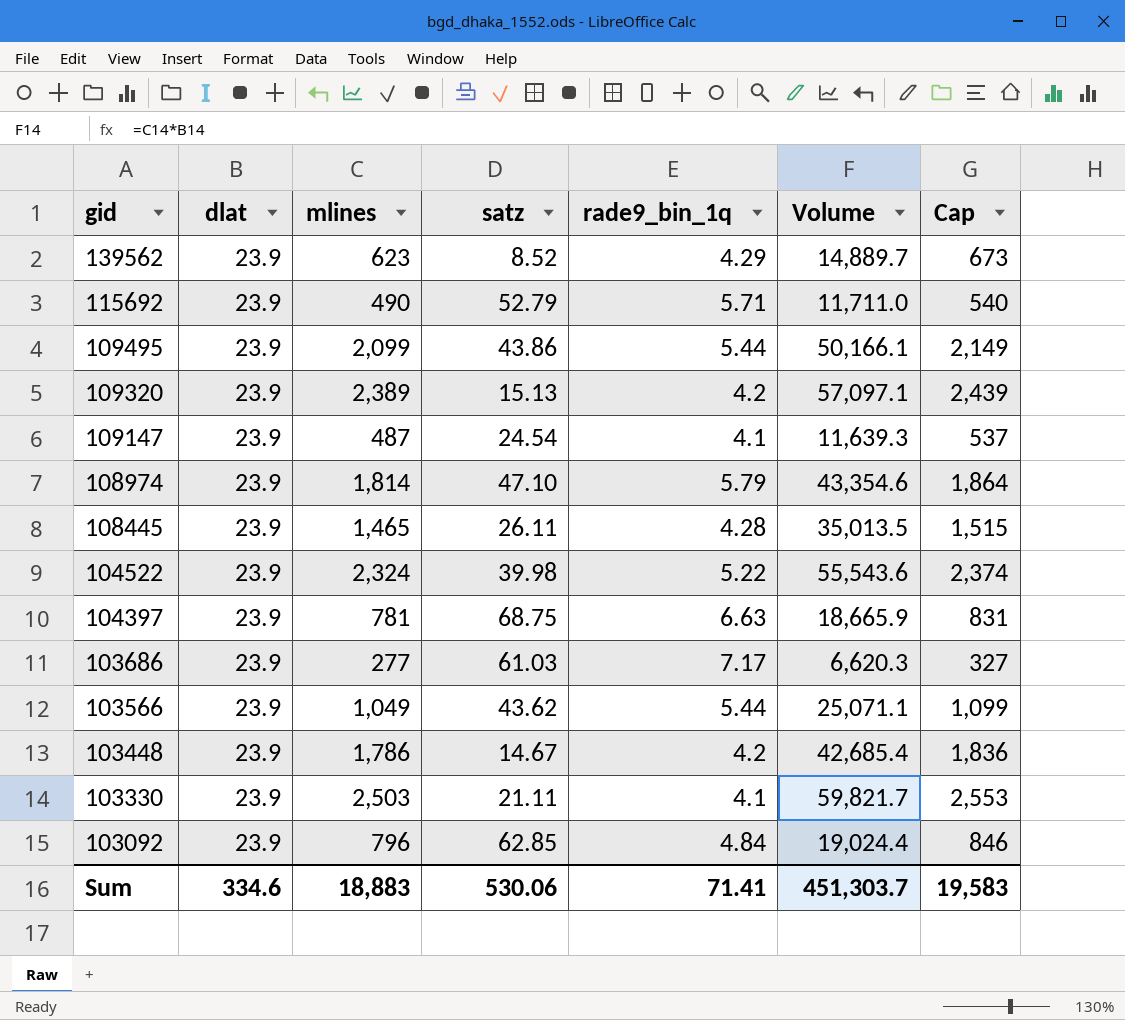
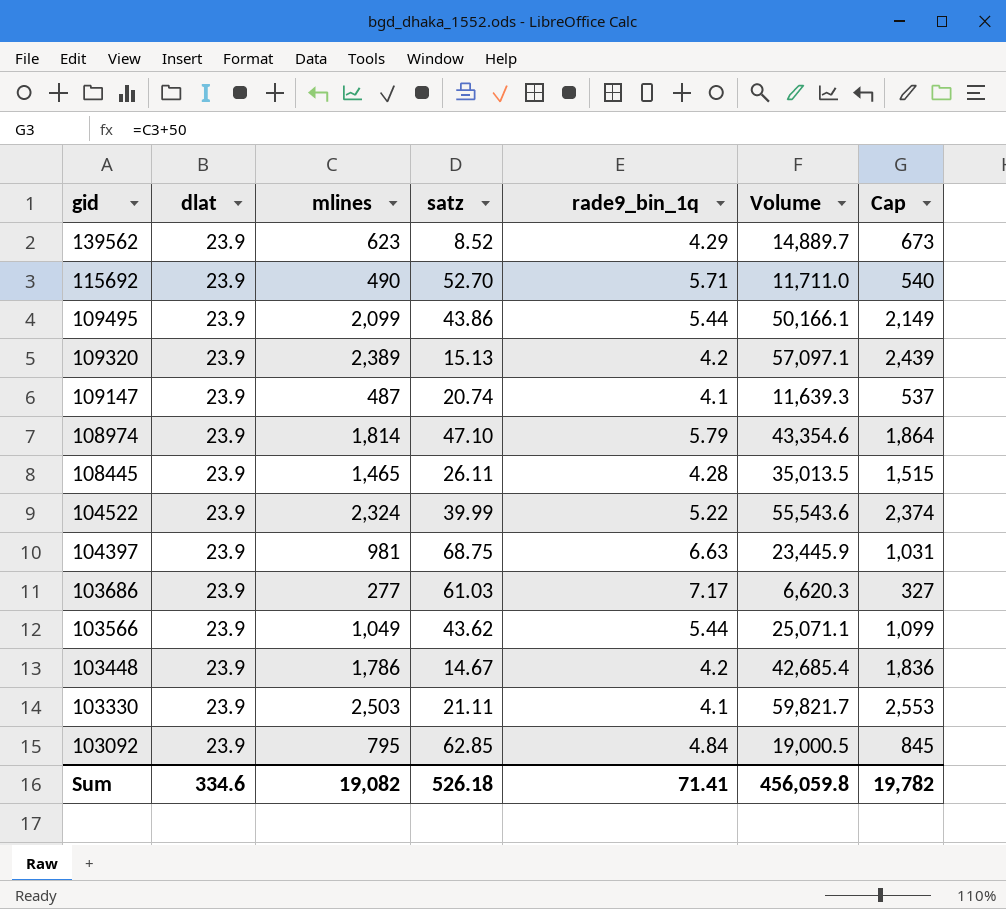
115692 | satz: 52.79 -> 52.70
109147 | satz: 24.54 -> 20.74
104522 | satz: 39.98 -> 39.99
104397 | mlines: 781 -> 981
104397 | Volume: 18,665.9 -> 23,445.9
104397 | Cap: 831 -> 1,031
103092 | mlines: 796 -> 795
103092 | Volume: 19,024.4 -> 19,000.5
103092 | Cap: 846 -> 845
Sum | mlines: 18,883 -> 19,082
Sum | satz: 530.06 -> 526.18
Sum | Volume: 451,303.7 -> 456,059.8
Sum | Cap: 19,583 -> 19,782

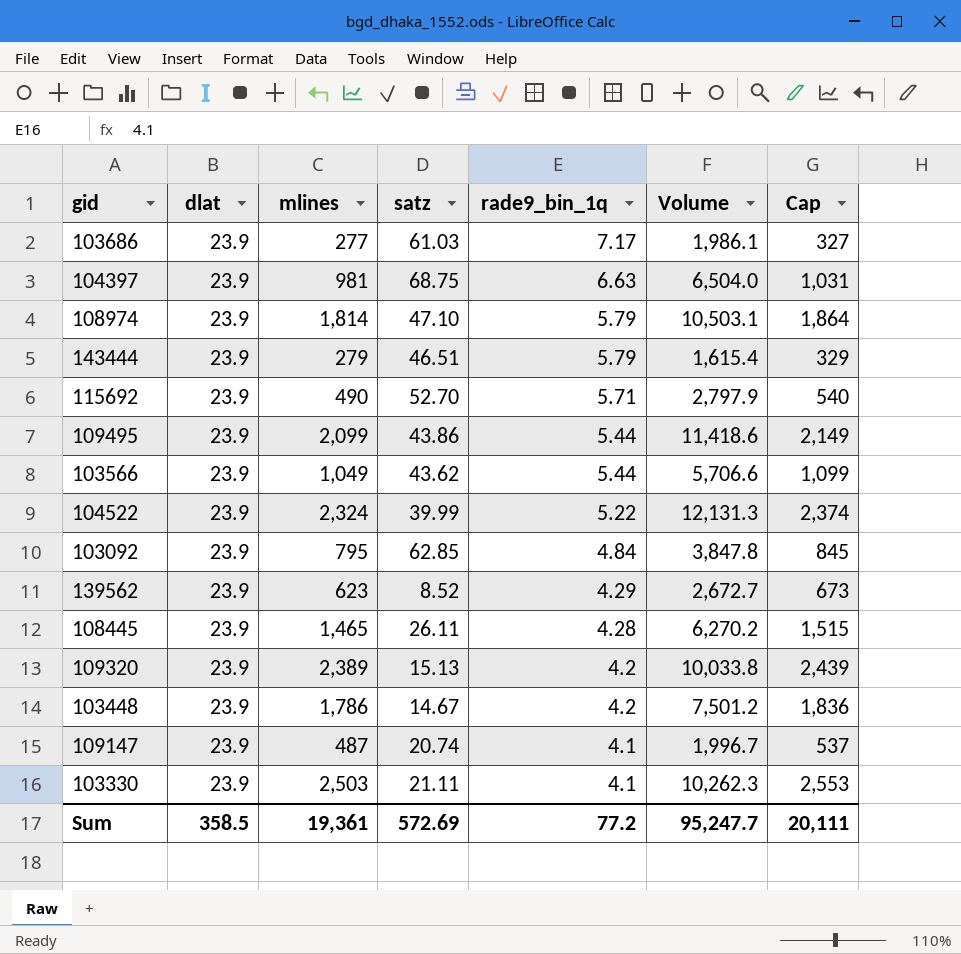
row order: gid descending -> rade9_bin_1q descending
column Volume | formula: [dlat] * [mlines] -> [mlines] * [rade9_bin_1q]
row 143444: none -> 23.9 | 279 | 46.51 | 5.79 | 1,615.4 | 329
Sum | dlat: 334.6 -> 358.5
Sum | mlines: 19,082 -> 19,361
Sum | satz: 526.18 -> 572.69
Sum | rade9_bin_1q: 71.41 -> 77.2
Sum | Volume: 456,059.8 -> 95,247.7
Sum | Cap: 19,782 -> 20,111

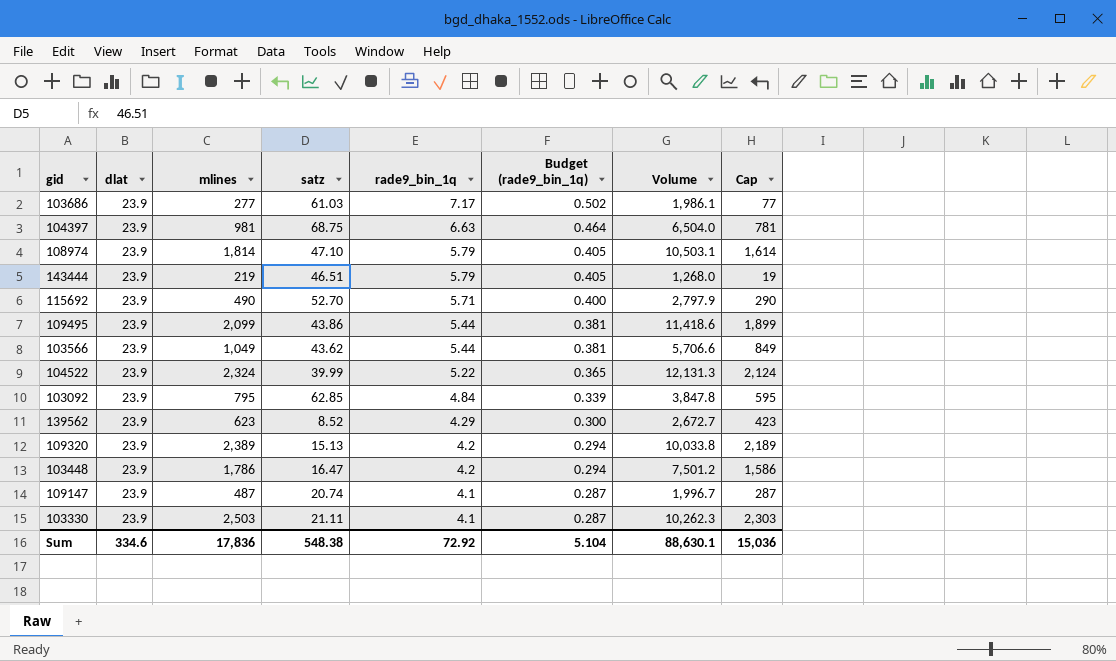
column Budget (rade9_bin_1q) | formula: none -> [rade9_bin_1q] * 0.07
column Cap | formula: [mlines] + 50 -> [mlines] - 200
row 108445: 23.9 | 1,465 | 26.11 | 4.28 | 6,270.2 | 1,515 -> none
143444 | mlines: 279 -> 219
143444 | Volume: 1,615.4 -> 1,268.0
103448 | satz: 14.67 -> 16.47
Sum | dlat: 358.5 -> 334.6
Sum | mlines: 19,361 -> 17,836
Sum | satz: 572.69 -> 548.38
Sum | rade9_bin_1q: 77.2 -> 72.92
Sum | Volume: 95,247.7 -> 88,630.1
Sum | Cap: 20,111 -> 15,036

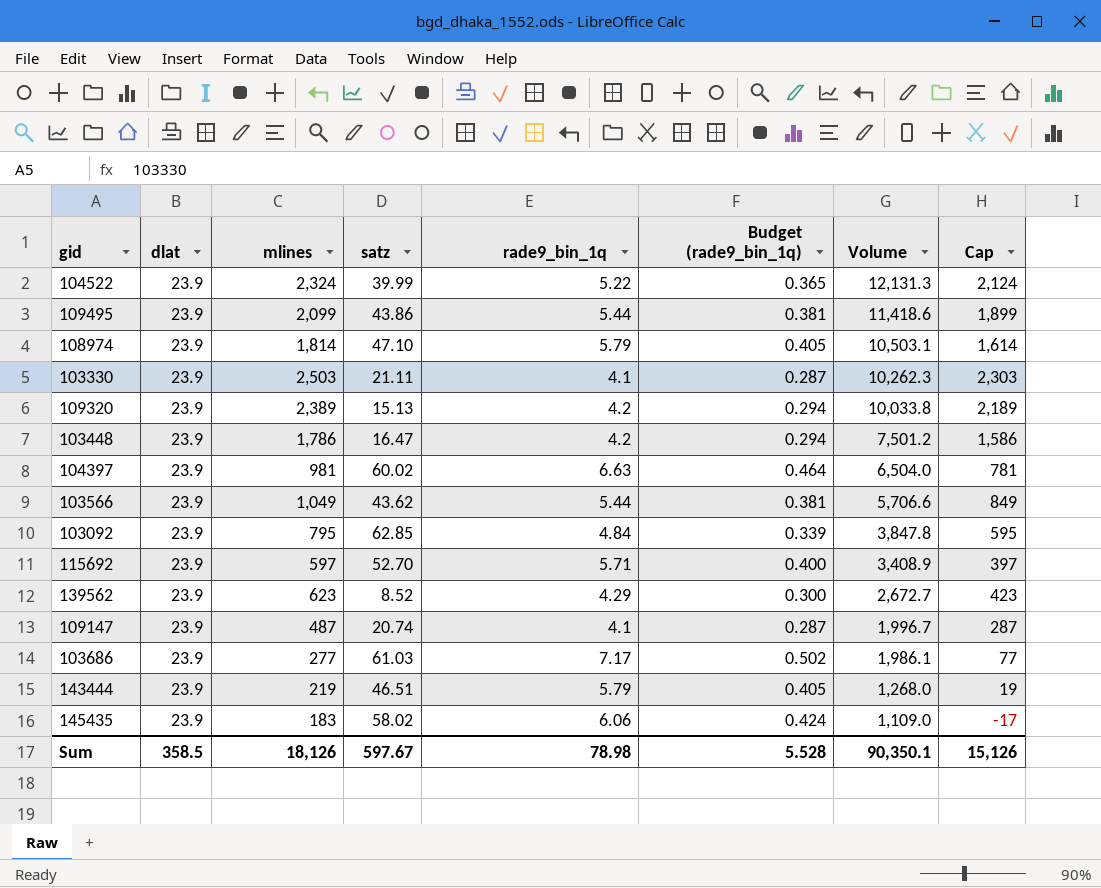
row order: rade9_bin_1q descending -> Volume descending
104397 | satz: 68.75 -> 60.02
115692 | mlines: 490 -> 597
115692 | Volume: 2,797.9 -> 3,408.9
115692 | Cap: 290 -> 397
row 145435: none -> 23.9 | 183 | 58.02 | 6.06 | 0.424 | 1,109.0 | -17
Sum | dlat: 334.6 -> 358.5
Sum | mlines: 17,836 -> 18,126
Sum | satz: 548.38 -> 597.67
Sum | rade9_bin_1q: 72.92 -> 78.98
Sum | Budget (rade9_bin_1q): 5.104 -> 5.528
Sum | Volume: 88,630.1 -> 90,350.1
Sum | Cap: 15,036 -> 15,126

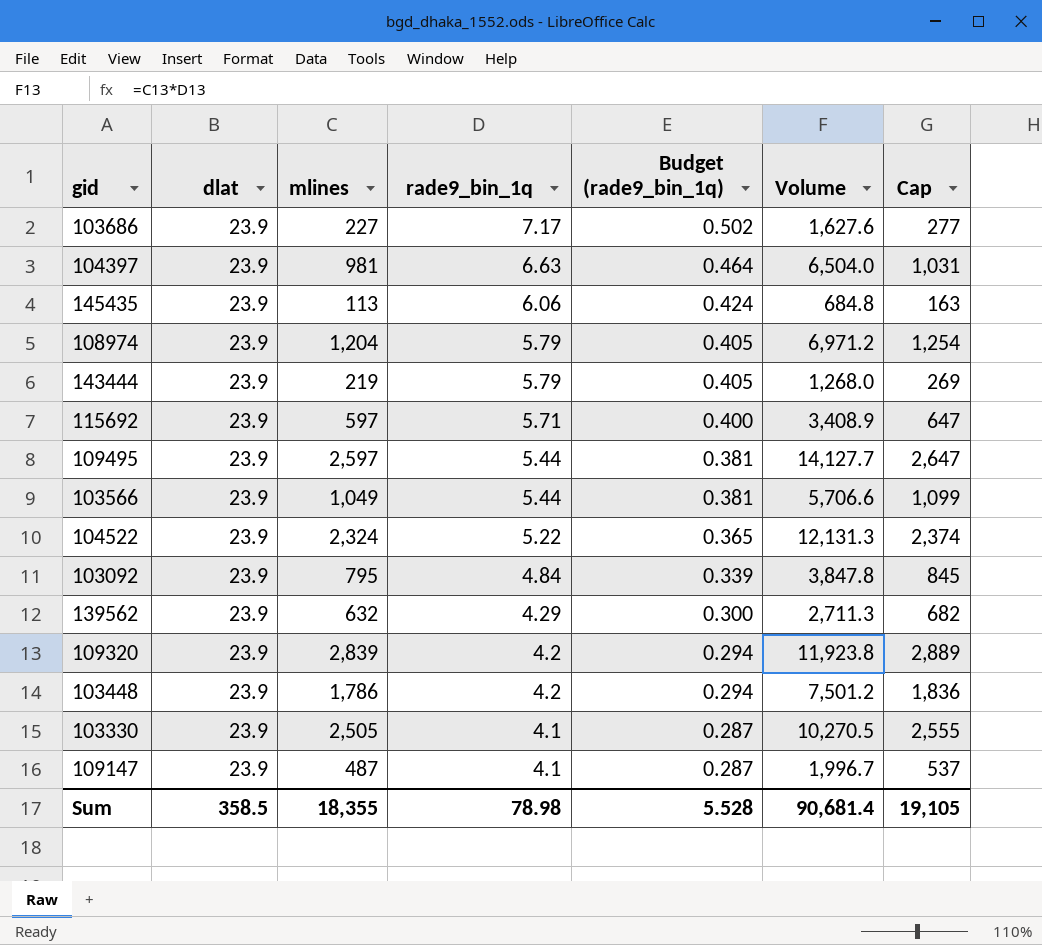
row order: Volume descending -> rade9_bin_1q descending
column satz | position: 4 -> none
column Cap | formula: [mlines] - 200 -> [mlines] + 50
103686 | mlines: 277 -> 227
103686 | Volume: 1,986.1 -> 1,627.6
145435 | mlines: 183 -> 113
145435 | Volume: 1,109.0 -> 684.8
108974 | mlines: 1,814 -> 1,204
108974 | Volume: 10,503.1 -> 6,971.2
109495 | mlines: 2,099 -> 2,597
109495 | Volume: 11,418.6 -> 14,127.7
139562 | mlines: 623 -> 632
139562 | Volume: 2,672.7 -> 2,711.3
109320 | mlines: 2,389 -> 2,839
109320 | Volume: 10,033.8 -> 11,923.8
103330 | mlines: 2,503 -> 2,505
103330 | Volume: 10,262.3 -> 10,270.5
Sum | mlines: 18,126 -> 18,355
Sum | Volume: 90,350.1 -> 90,681.4
Sum | Cap: 15,126 -> 19,105

